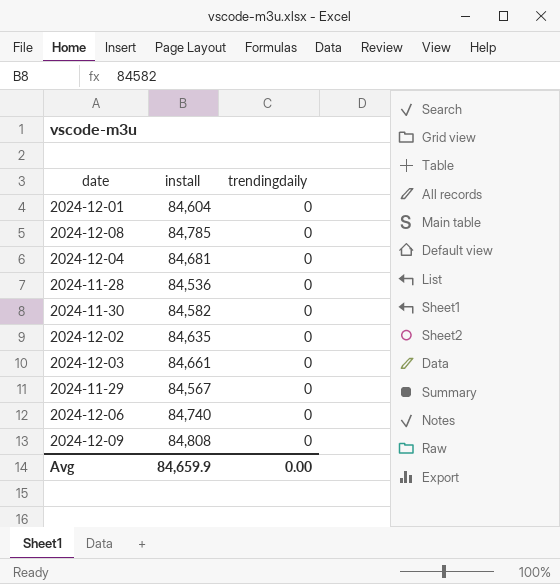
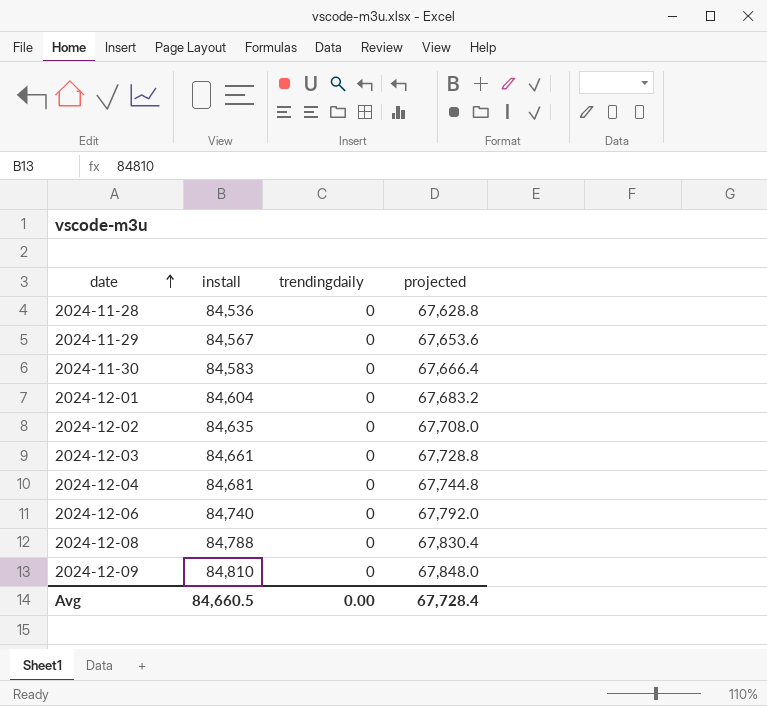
row order: none -> date ascending
column projected | formula: none -> [install] * 0.8
2024-11-30 | install: 84,582 -> 84,583
2024-12-08 | install: 84,785 -> 84,788
2024-12-09 | install: 84,808 -> 84,810
Avg | install: 84,659.9 -> 84,660.5

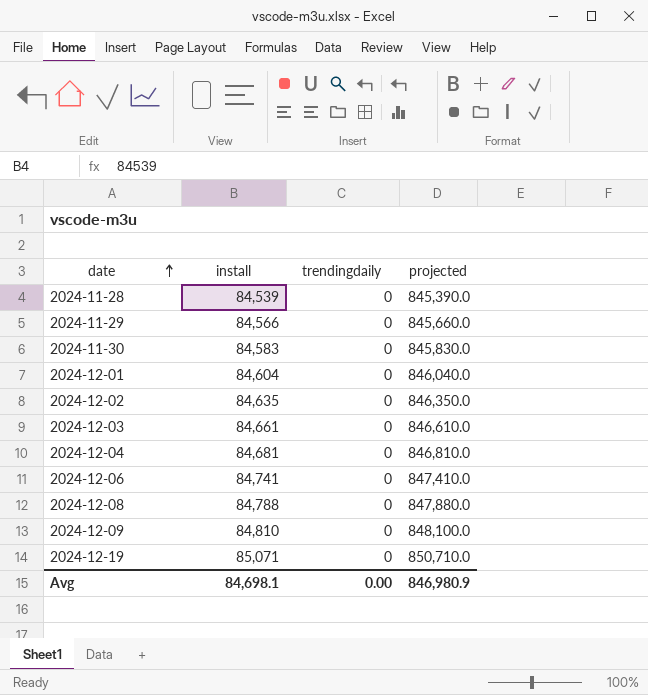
column projected | formula: [install] * 0.8 -> [install] * 10
2024-11-28 | install: 84,536 -> 84,539
2024-11-29 | install: 84,567 -> 84,566
2024-12-06 | install: 84,740 -> 84,741
row 2024-12-19: none -> 85,071 | 0 | 850,710.0
Avg | install: 84,660.5 -> 84,698.1
Avg | projected: 67,728.4 -> 846,980.9

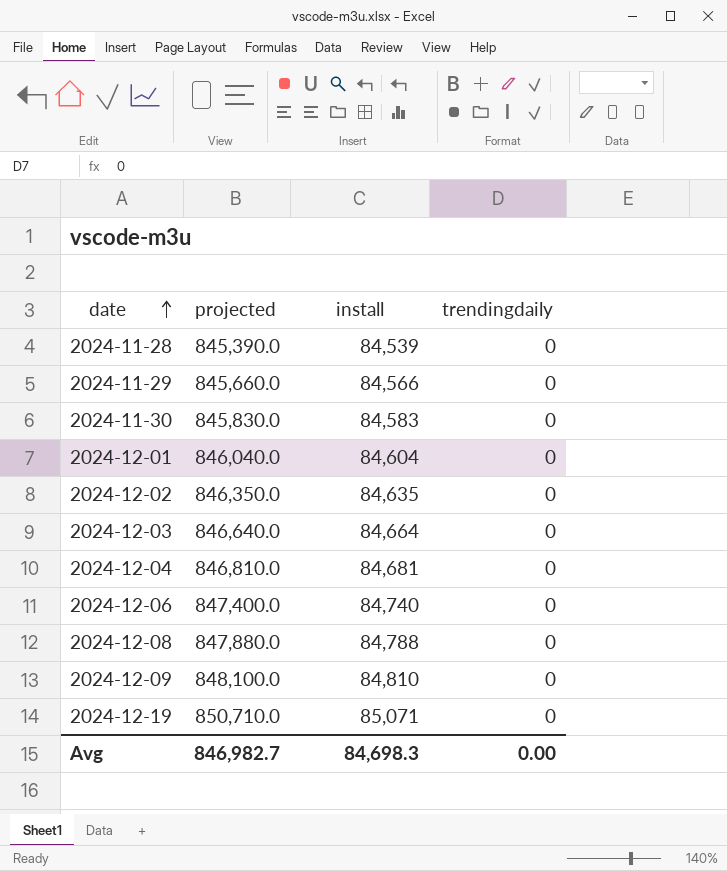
column projected | position: 4 -> 2
2024-12-03 | projected: 846,610.0 -> 846,640.0
2024-12-03 | install: 84,661 -> 84,664
2024-12-06 | projected: 847,410.0 -> 847,400.0
2024-12-06 | install: 84,741 -> 84,740
Avg | projected: 846,980.9 -> 846,982.7
Avg | install: 84,698.1 -> 84,698.3

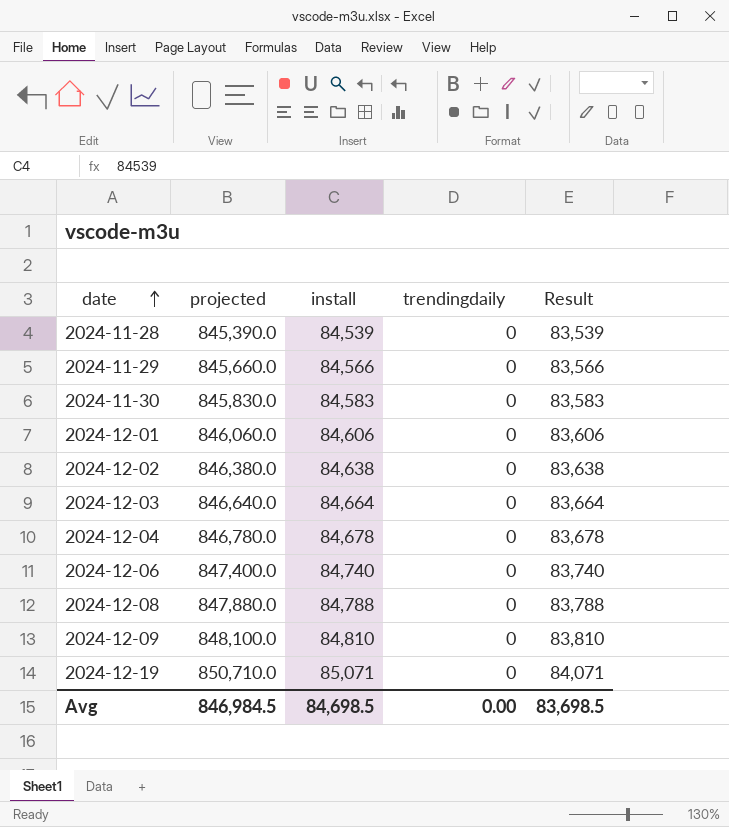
column Result | formula: none -> [install] - 1000
2024-12-01 | projected: 846,040.0 -> 846,060.0
2024-12-01 | install: 84,604 -> 84,606
2024-12-02 | projected: 846,350.0 -> 846,380.0
2024-12-02 | install: 84,635 -> 84,638
2024-12-04 | projected: 846,810.0 -> 846,780.0
2024-12-04 | install: 84,681 -> 84,678
Avg | projected: 846,982.7 -> 846,984.5
Avg | install: 84,698.3 -> 84,698.5

